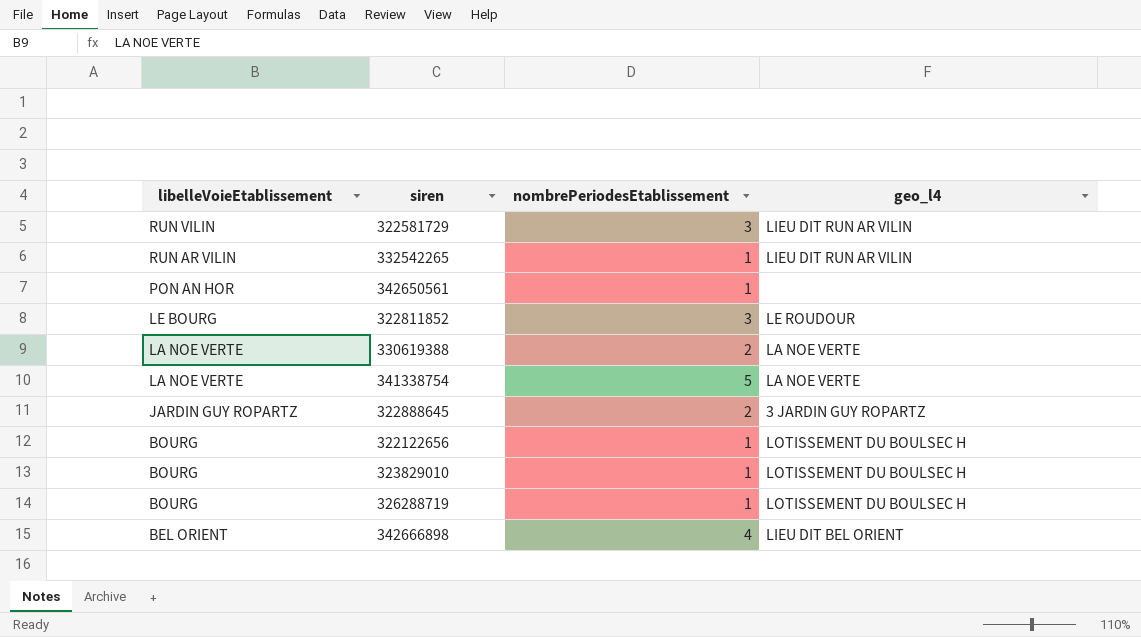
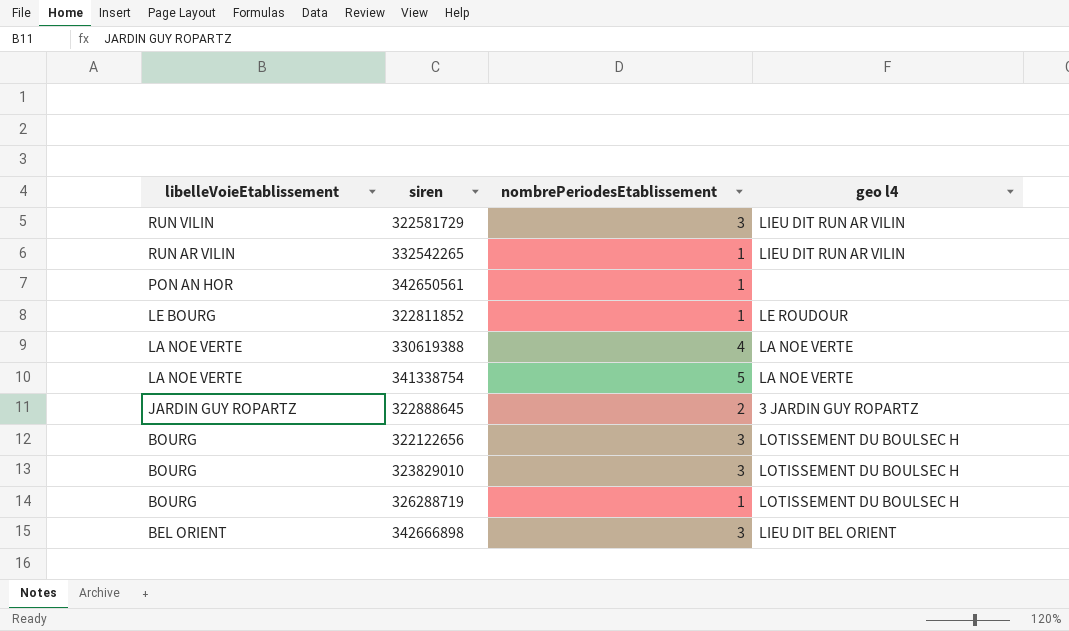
column name: geo_l4 -> geo l4
322811852 | nombrePeriodesEtablissement: 3 -> 1
330619388 | nombrePeriodesEtablissement: 2 -> 4
322122656 | nombrePeriodesEtablissement: 1 -> 3
323829010 | nombrePeriodesEtablissement: 1 -> 3
342666898 | nombrePeriodesEtablissement: 4 -> 3

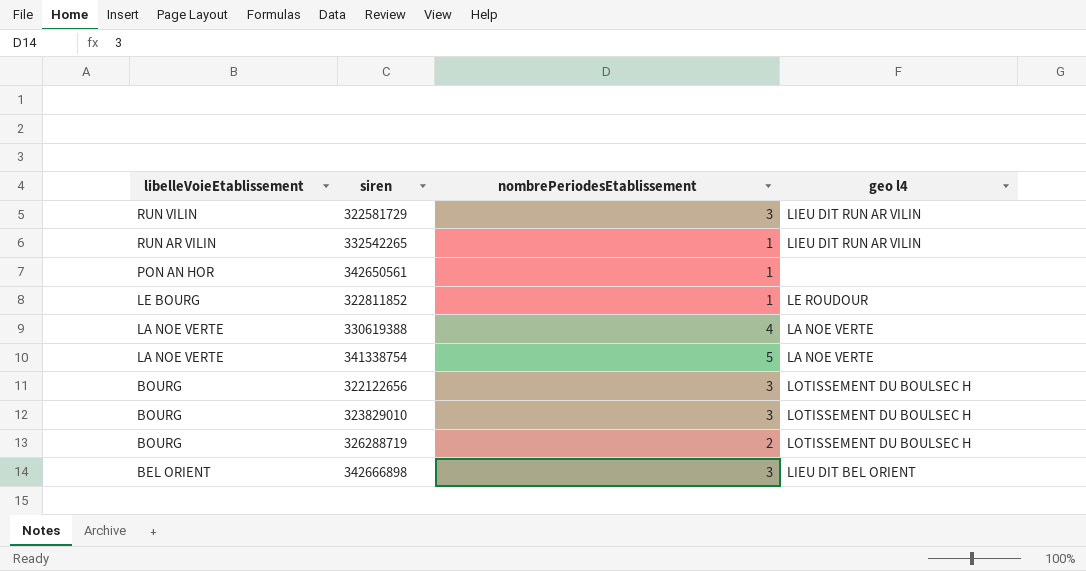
row 322888645: JARDIN GUY ROPARTZ | 2 | 3 JARDIN GUY ROPARTZ -> none
326288719 | nombrePeriodesEtablissement: 1 -> 2

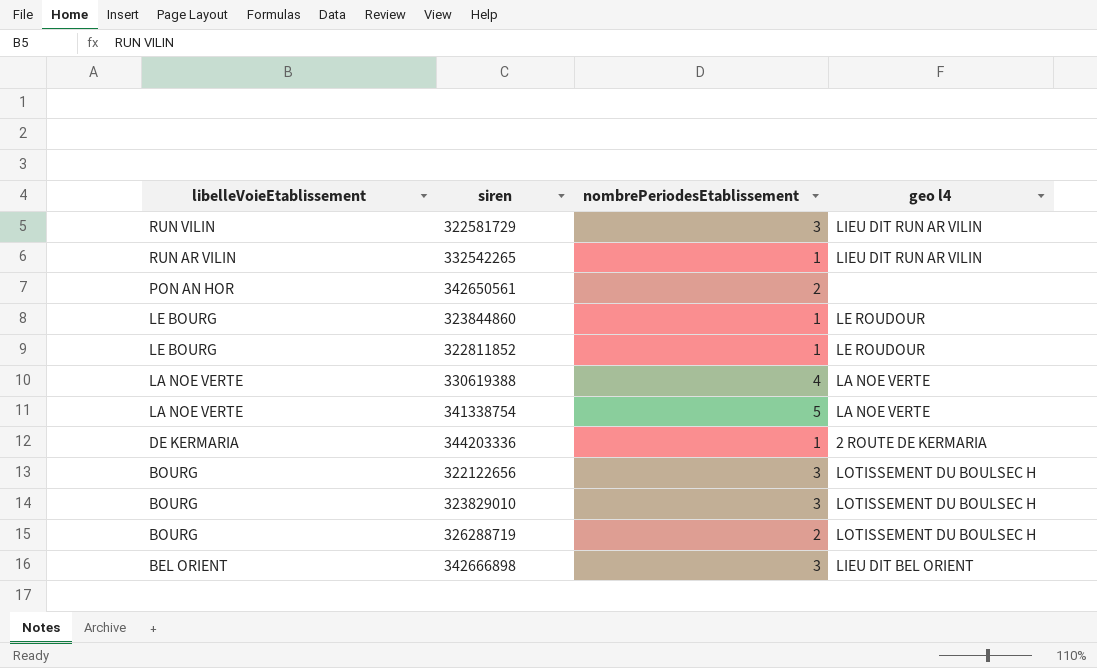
342650561 | nombrePeriodesEtablissement: 1 -> 2
row 323844860: none -> LE BOURG | 1 | LE ROUDOUR
row 344203336: none -> DE KERMARIA | 1 | 2 ROUTE DE KERMARIA

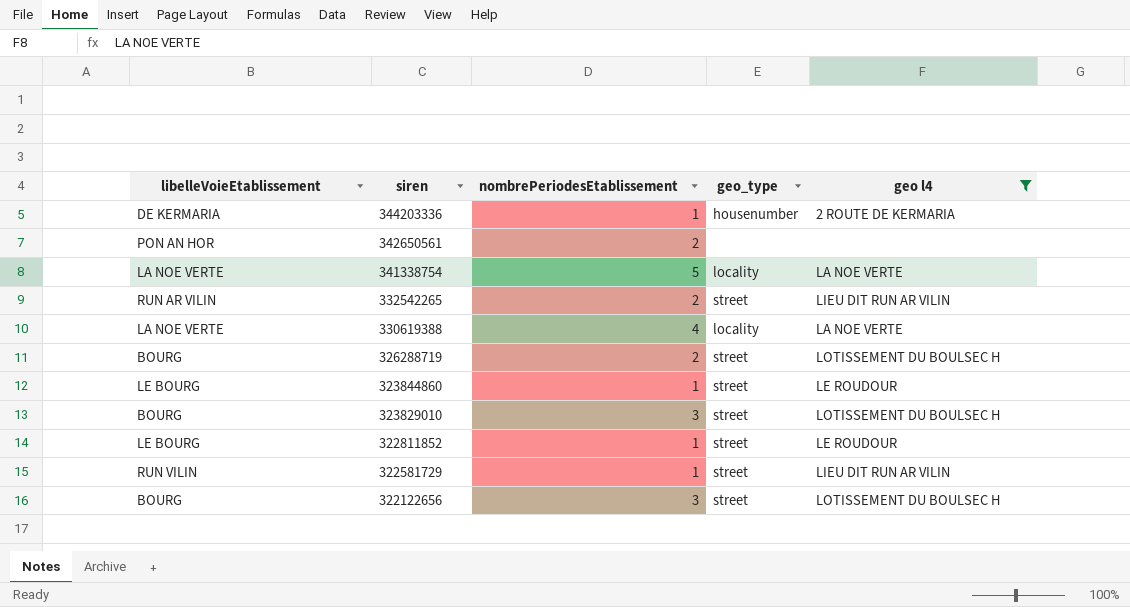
filter: none -> geo l4 != LIEU DIT BEL ORIENT
row order: libelleVoieEtablissement descending -> siren descending
column geo_type | position: none -> 4
332542265 | nombrePeriodesEtablissement: 1 -> 2
322581729 | nombrePeriodesEtablissement: 3 -> 1

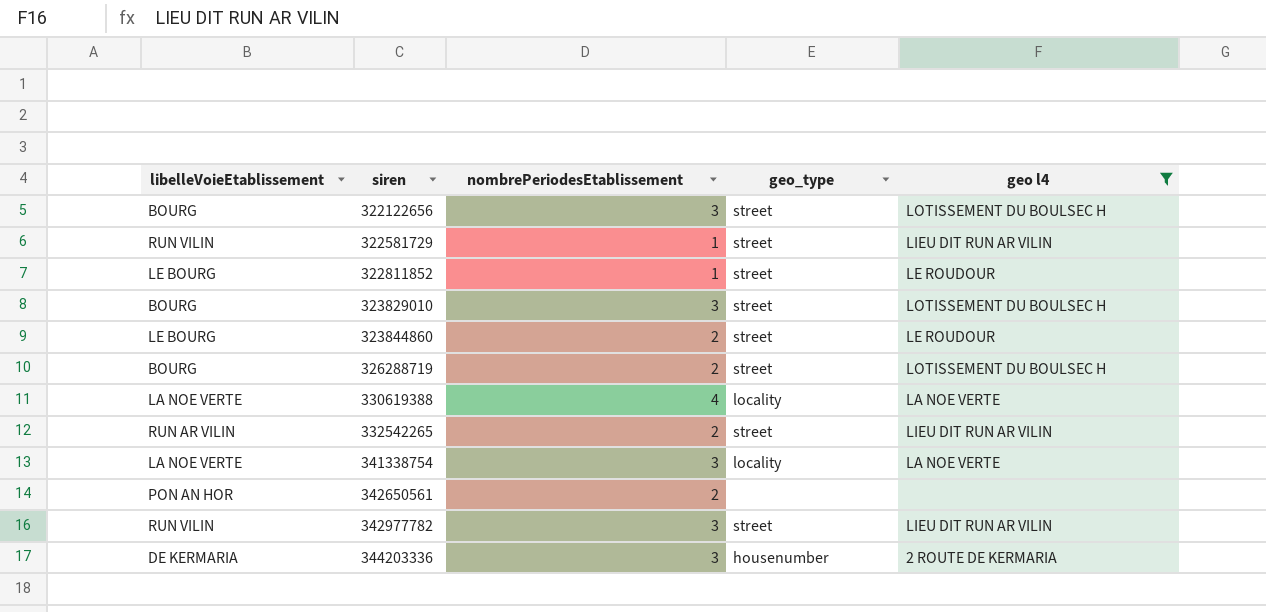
row order: siren descending -> siren ascending
323844860 | nombrePeriodesEtablissement: 1 -> 2
341338754 | nombrePeriodesEtablissement: 5 -> 3
row 342977782: none -> RUN VILIN | 3 | street | LIEU DIT RUN AR VILIN
344203336 | nombrePeriodesEtablissement: 1 -> 3

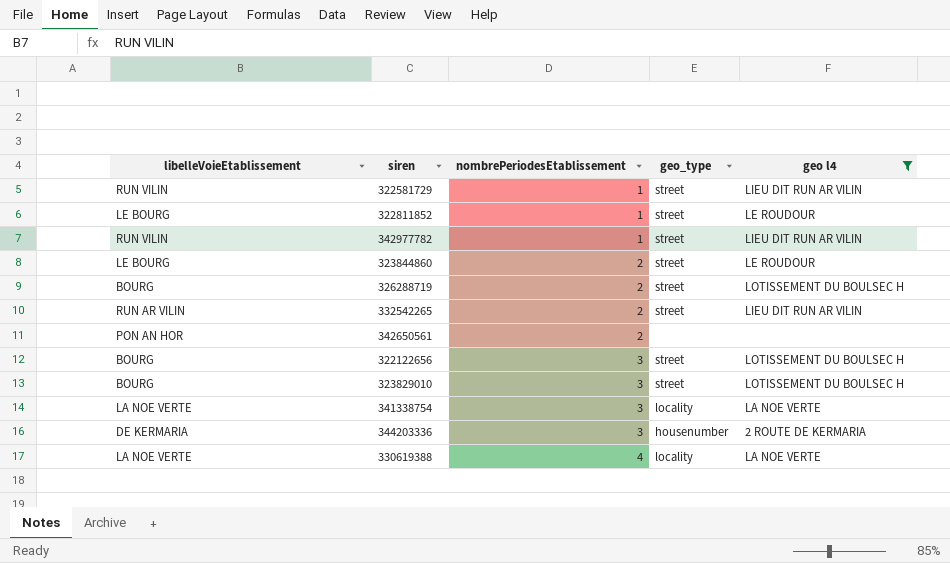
row order: siren ascending -> nombrePeriodesEtablissement ascending
342977782 | nombrePeriodesEtablissement: 3 -> 1

